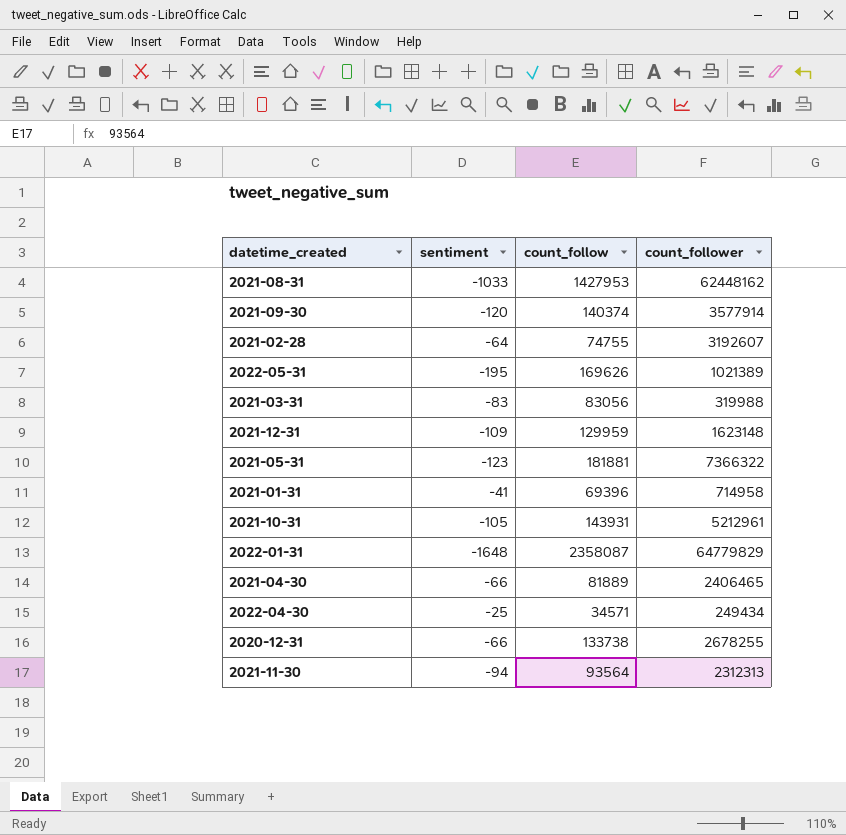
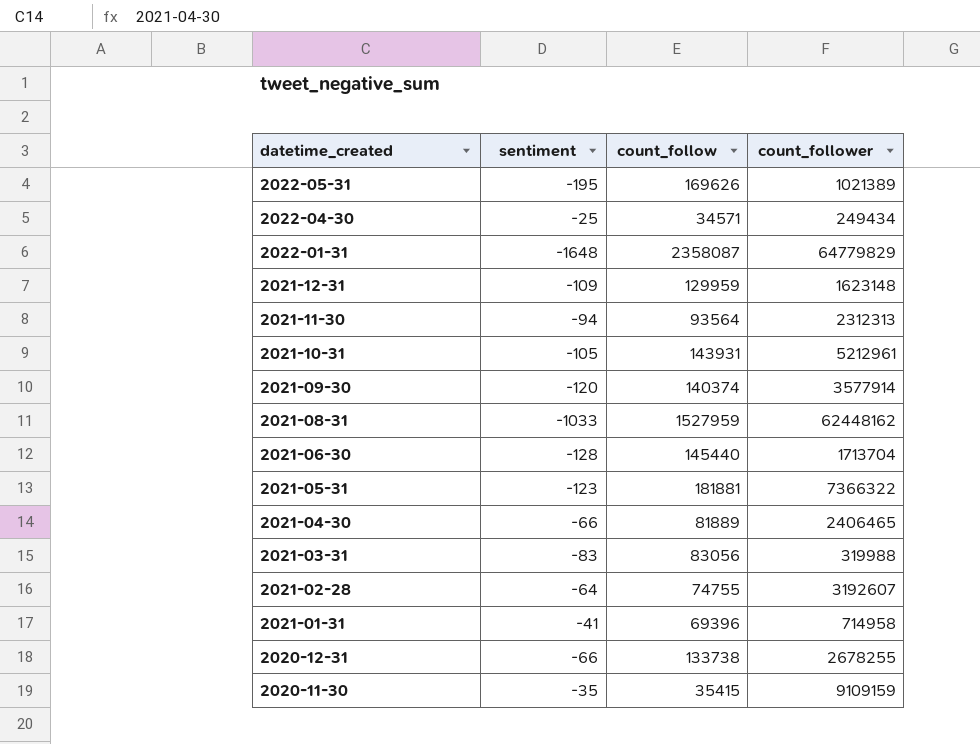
row order: none -> datetime_created descending
2021-08-31 | count_follow: 1427953 -> 1527959
row 2021-06-30: none -> -128 | 145440 | 1713704
row 2020-11-30: none -> -35 | 35415 | 9109159

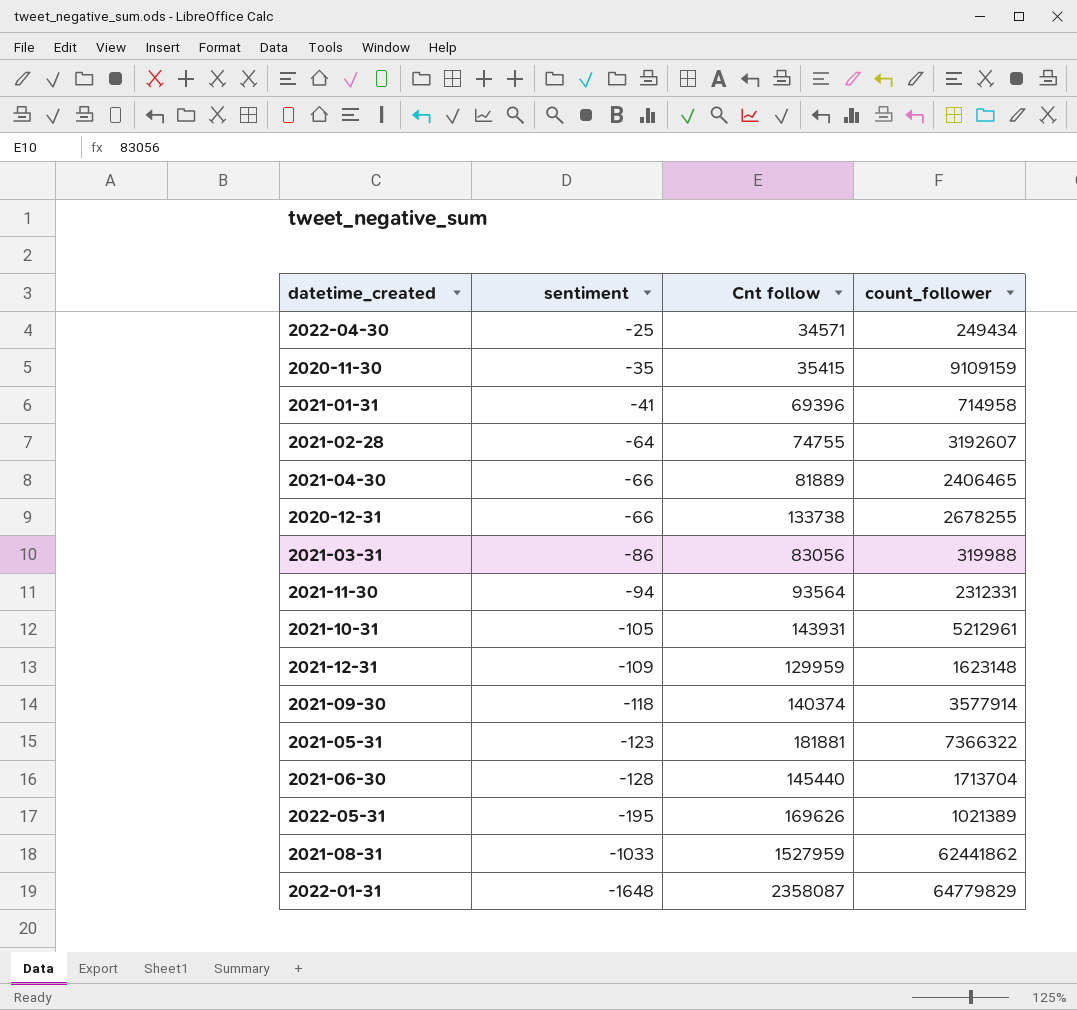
row order: datetime_created descending -> sentiment descending
column name: count_follow -> Cnt follow
2021-03-31 | sentiment: -83 -> -86
2021-11-30 | count_follower: 2312313 -> 2312331
2021-09-30 | sentiment: -120 -> -118
2021-08-31 | count_follower: 62448162 -> 62441862

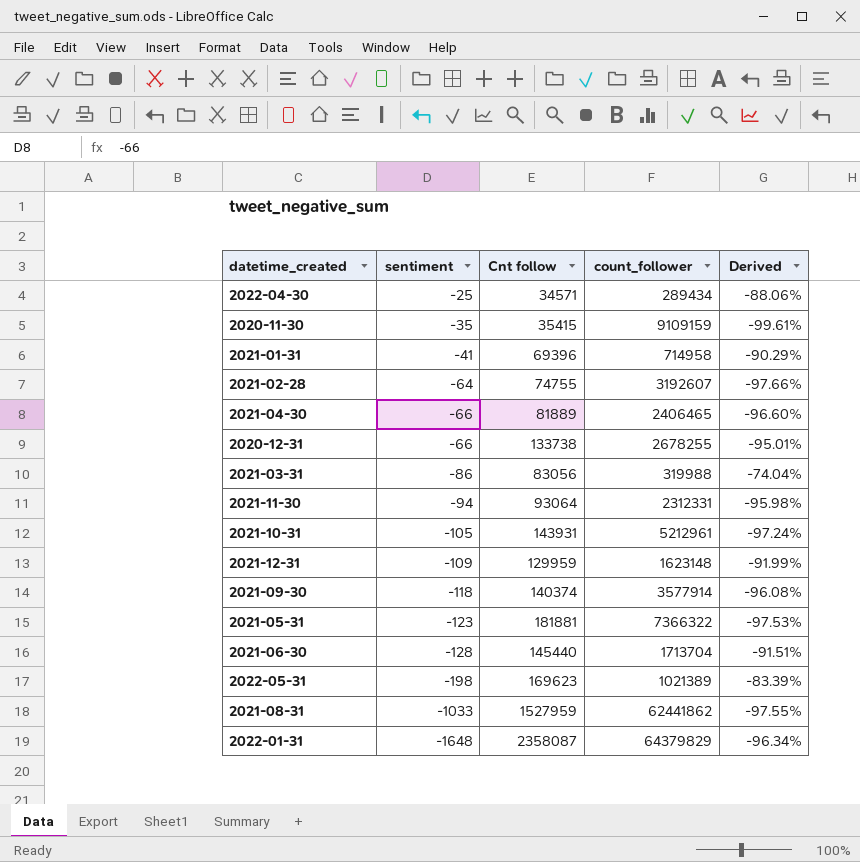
column Derived | formula: none -> ([Cnt follow] - [count_follower]) / [count_follower]
2022-04-30 | count_follower: 249434 -> 289434
2021-11-30 | Cnt follow: 93564 -> 93064
2022-05-31 | sentiment: -195 -> -198
2022-05-31 | Cnt follow: 169626 -> 169623
2022-01-31 | count_follower: 64779829 -> 64379829

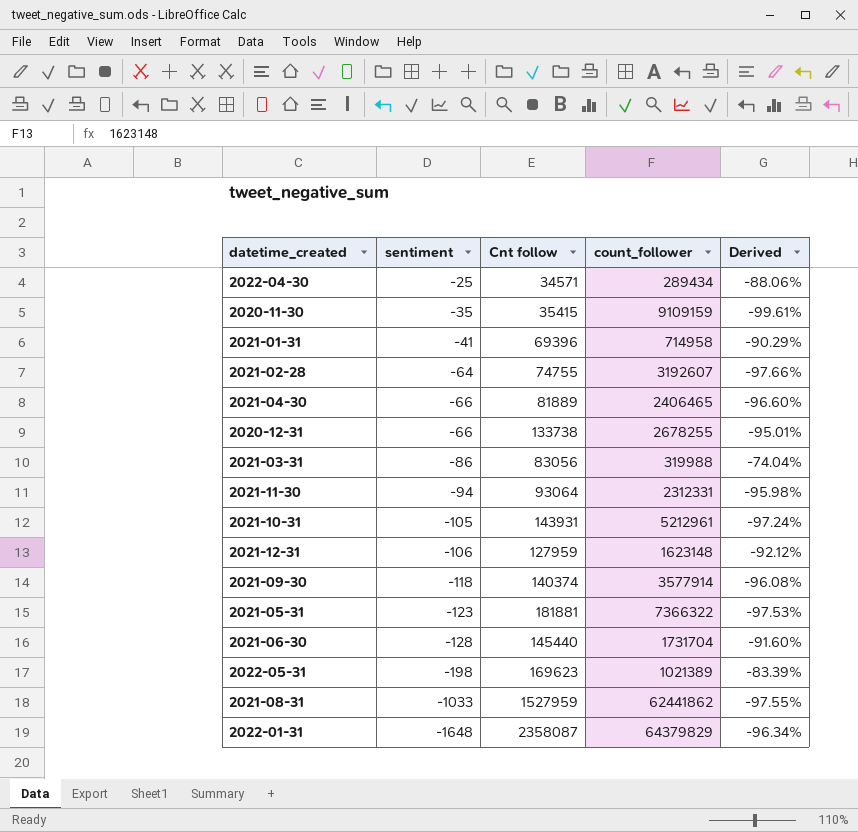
2021-12-31 | sentiment: -109 -> -106
2021-12-31 | Cnt follow: 129959 -> 127959
2021-12-31 | Derived: -91.99% -> -92.12%
2021-06-30 | count_follower: 1713704 -> 1731704
2021-06-30 | Derived: -91.51% -> -91.60%

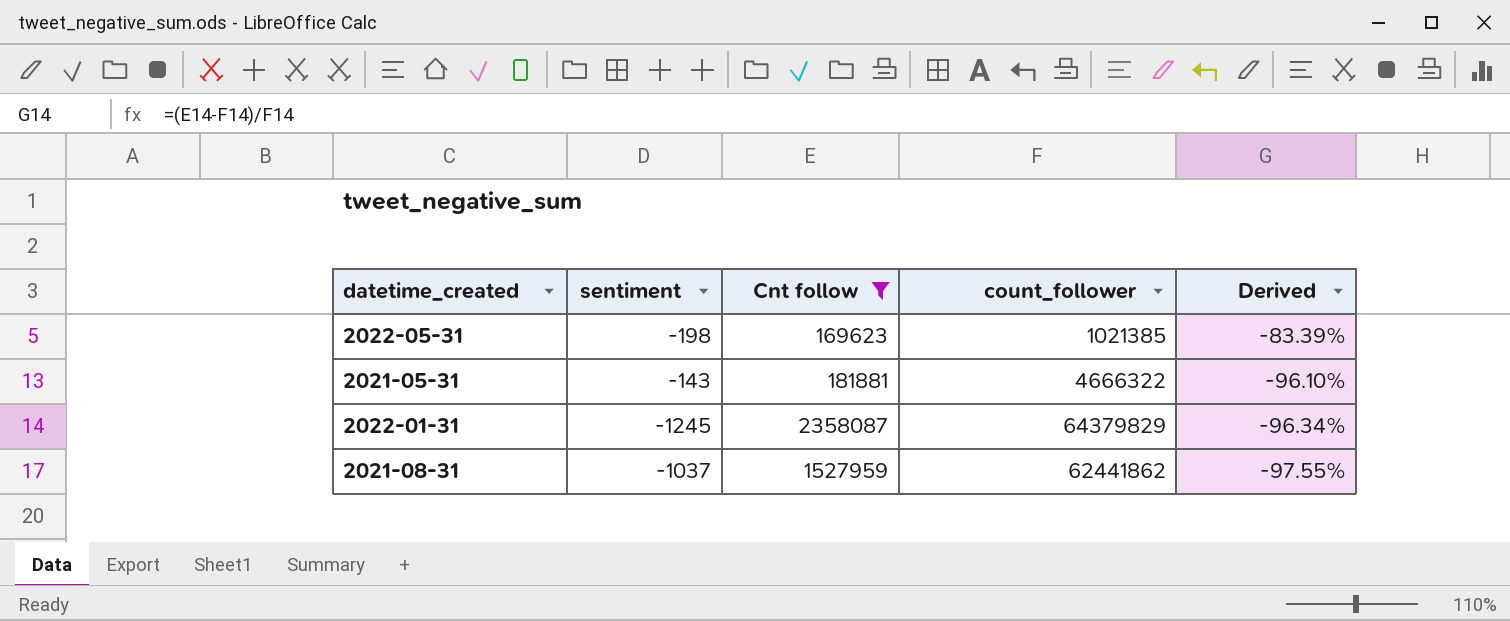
filter: none -> Cnt follow >= 169623
row order: sentiment descending -> Derived descending
2022-05-31 | count_follower: 1021389 -> 1021385
2021-05-31 | sentiment: -123 -> -143
2021-05-31 | count_follower: 7366322 -> 4666322
2021-05-31 | Derived: -97.53% -> -96.10%
2022-01-31 | sentiment: -1648 -> -1245
2021-08-31 | sentiment: -1033 -> -1037

